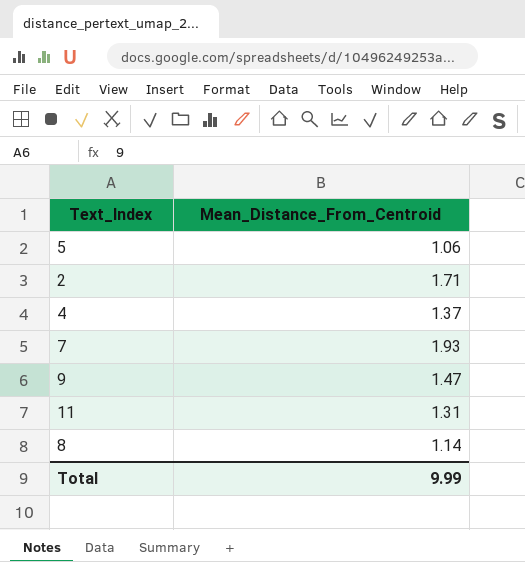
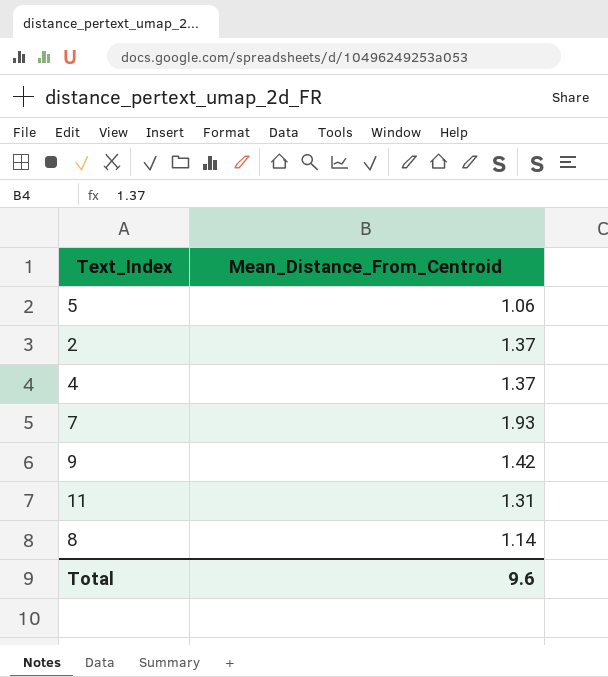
2 | Mean_Distance_From_Centroid: 1.71 -> 1.37
9 | Mean_Distance_From_Centroid: 1.47 -> 1.42
Total | Mean_Distance_From_Centroid: 9.99 -> 9.6

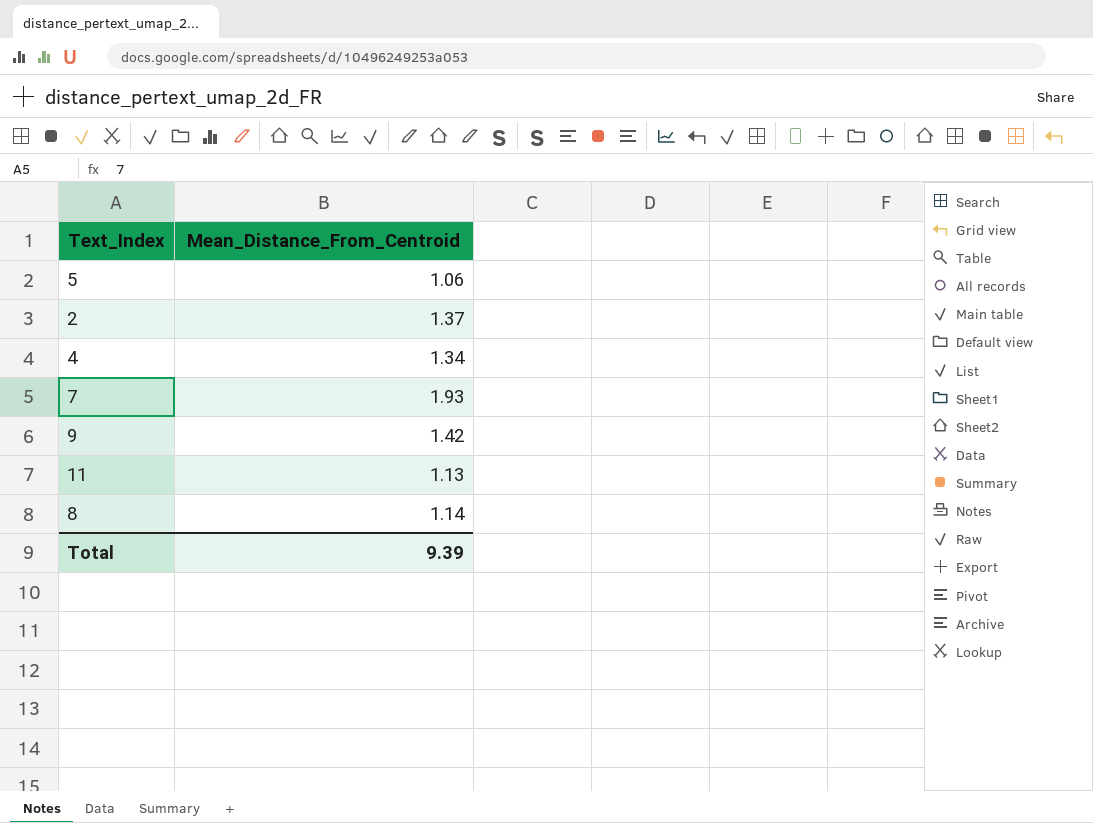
4 | Mean_Distance_From_Centroid: 1.37 -> 1.34
11 | Mean_Distance_From_Centroid: 1.31 -> 1.13
Total | Mean_Distance_From_Centroid: 9.6 -> 9.39

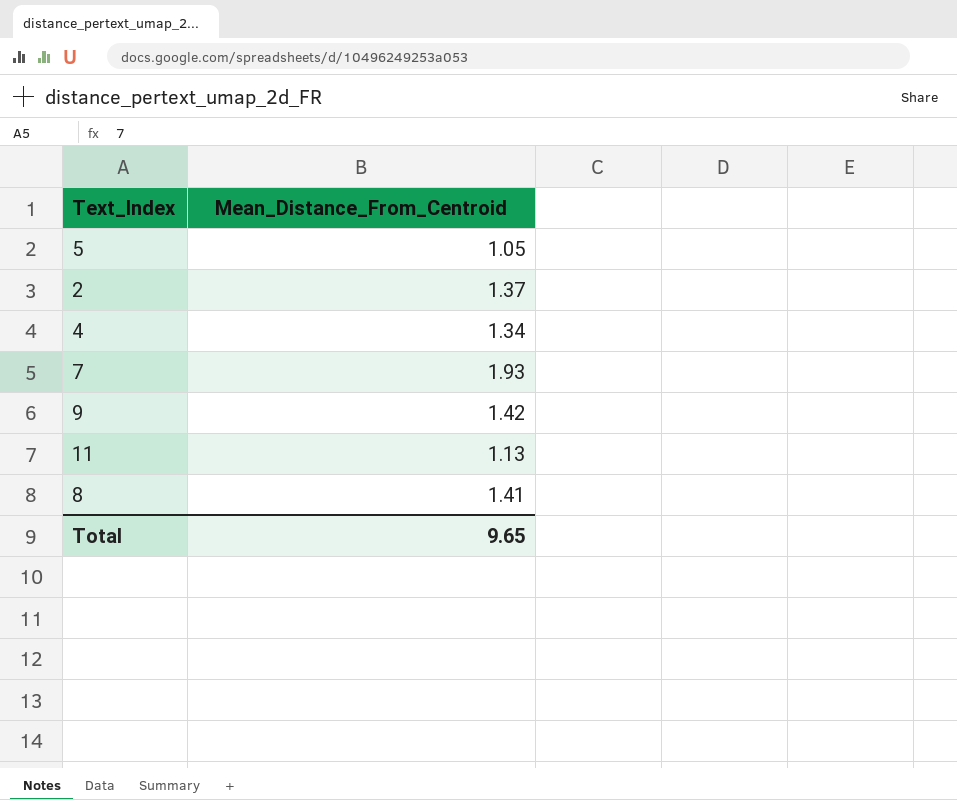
5 | Mean_Distance_From_Centroid: 1.06 -> 1.05
8 | Mean_Distance_From_Centroid: 1.14 -> 1.41
Total | Mean_Distance_From_Centroid: 9.39 -> 9.65

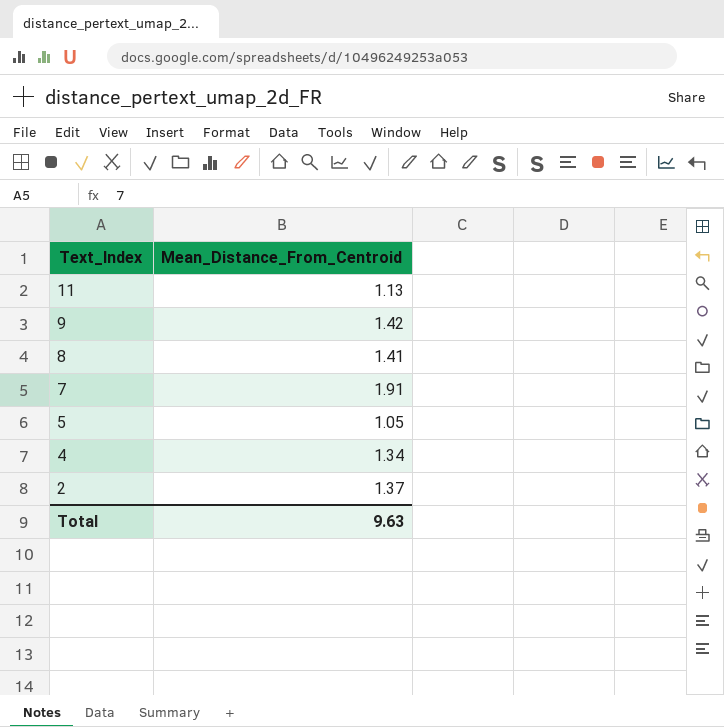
row order: none -> Text_Index descending
7 | Mean_Distance_From_Centroid: 1.93 -> 1.91
Total | Mean_Distance_From_Centroid: 9.65 -> 9.63

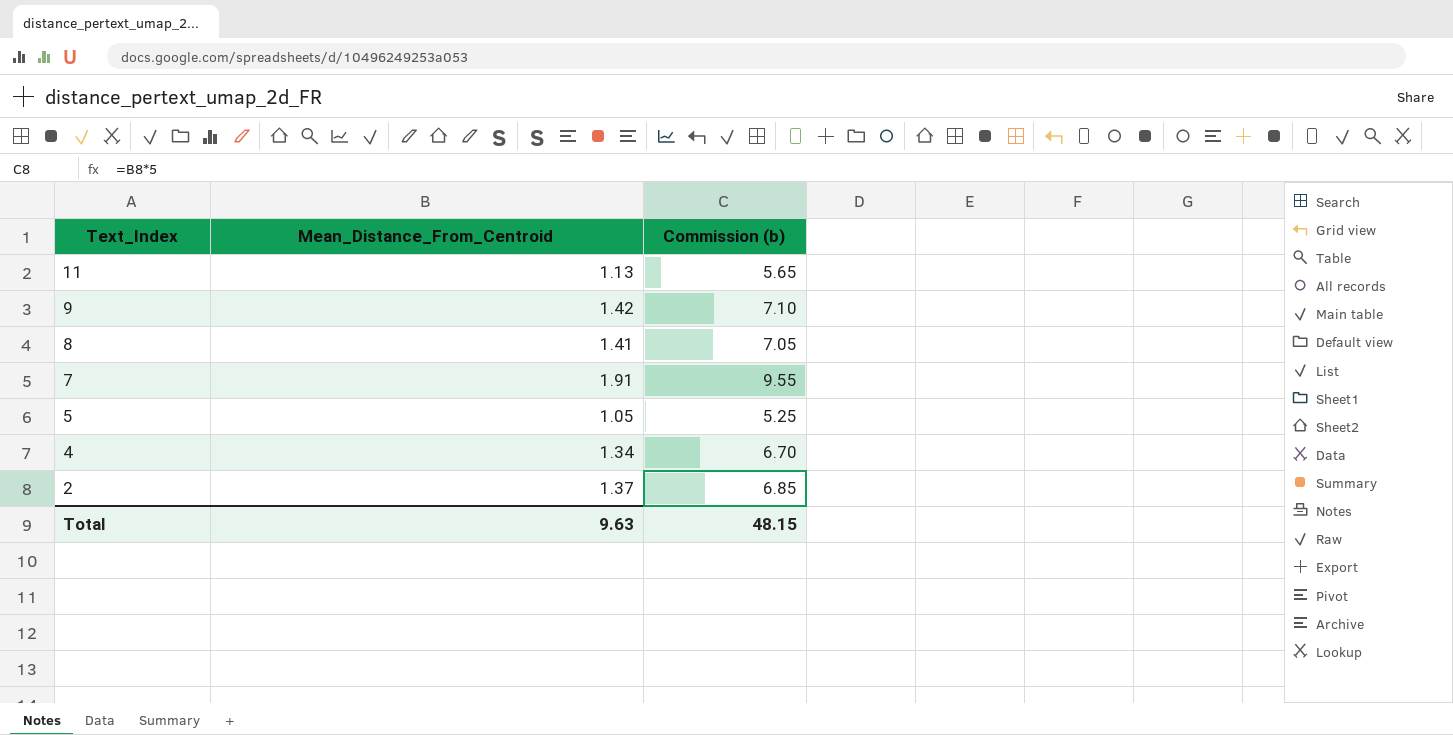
column Commission (b) | formula: none -> [Mean_Distance_From_Centroid] * 5

